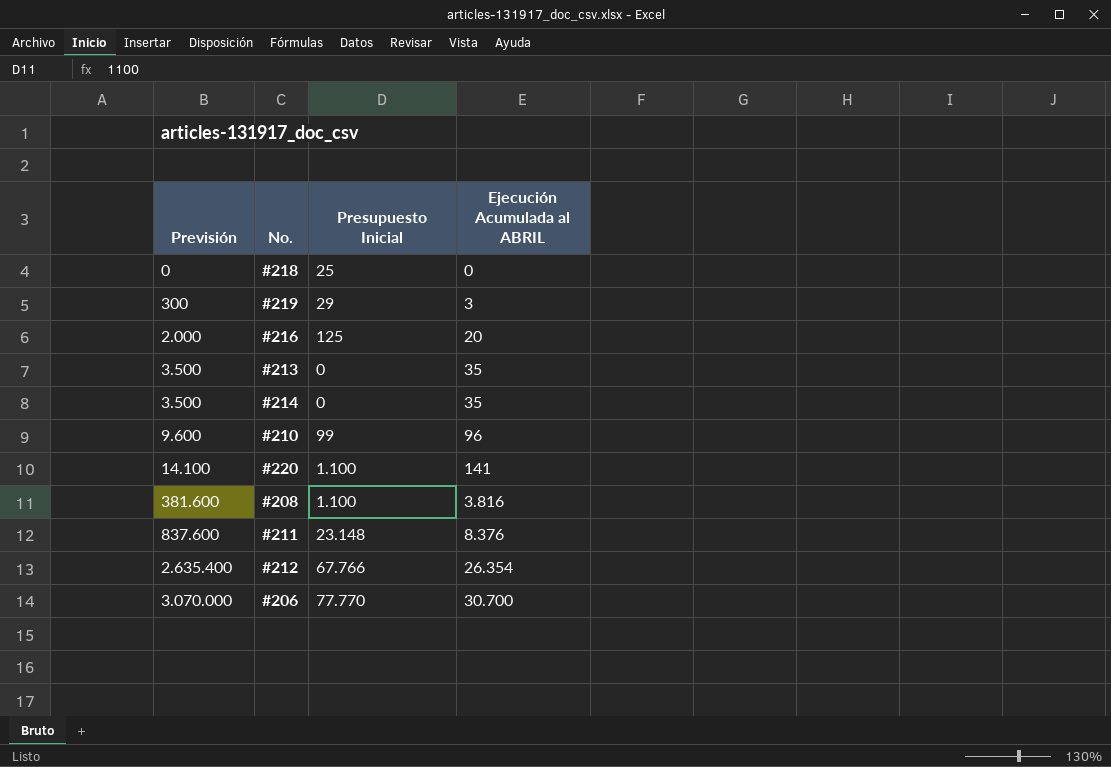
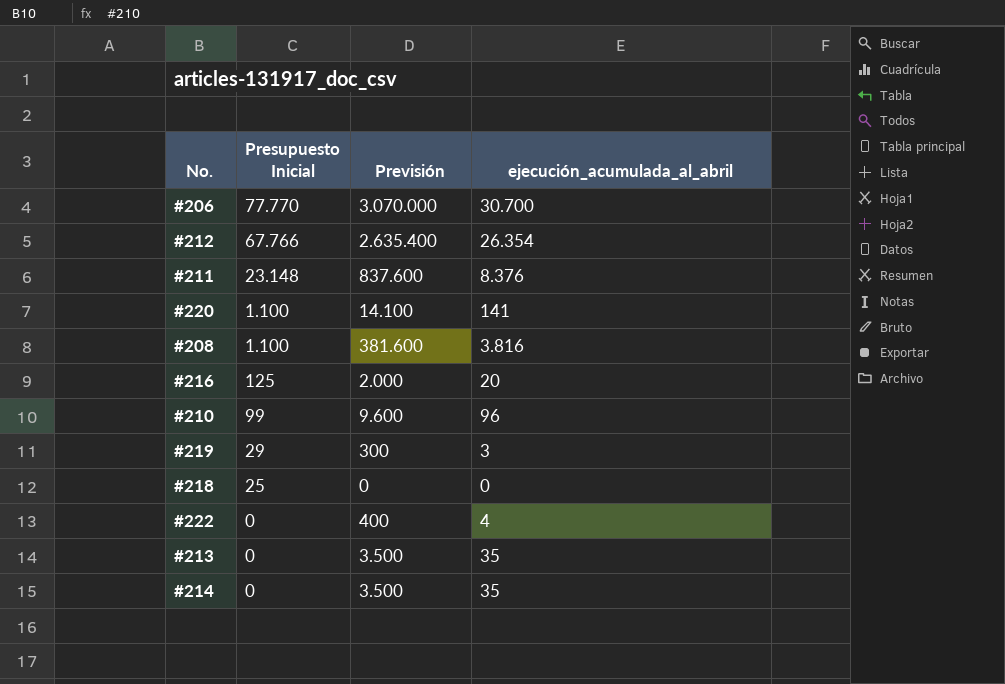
row order: Previsión ascending -> Presupuesto Inicial descending
column Previsión | position: 1 -> 3
column name: Ejecución Acumulada al ABRIL -> ejecución_acumulada_al_abril
row #222: none -> 0 | 400 | 4

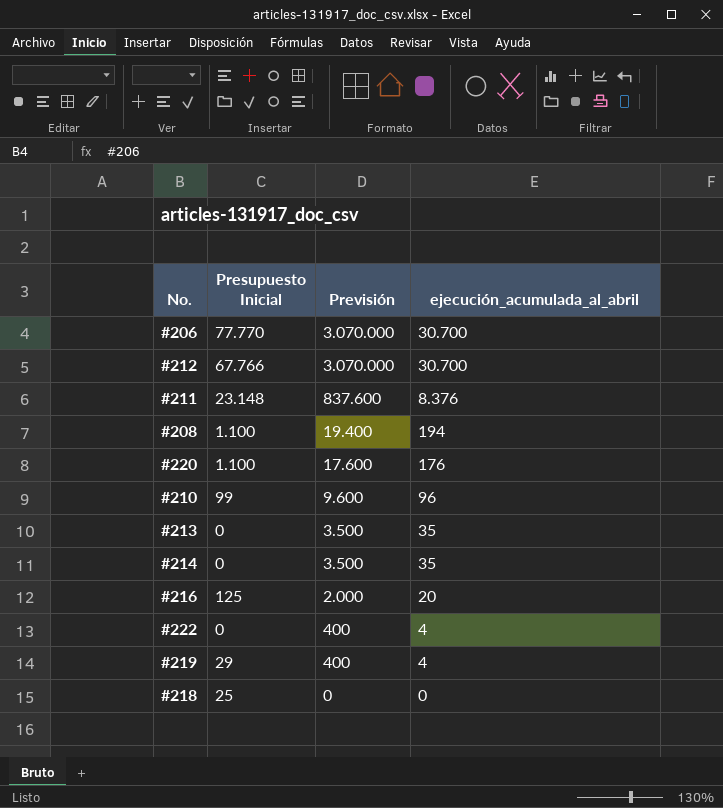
row order: Presupuesto Inicial descending -> Previsión descending
#212 | Previsión: 2.635.400 -> 3.070.000
#212 | ejecución_acumulada_al_abril: 26.354 -> 30.700
#208 | Previsión: 381.600 -> 19.400
#208 | ejecución_acumulada_al_abril: 3.816 -> 194
#220 | Previsión: 14.100 -> 17.600
#220 | ejecución_acumulada_al_abril: 141 -> 176
#219 | Previsión: 300 -> 400
#219 | ejecución_acumulada_al_abril: 3 -> 4

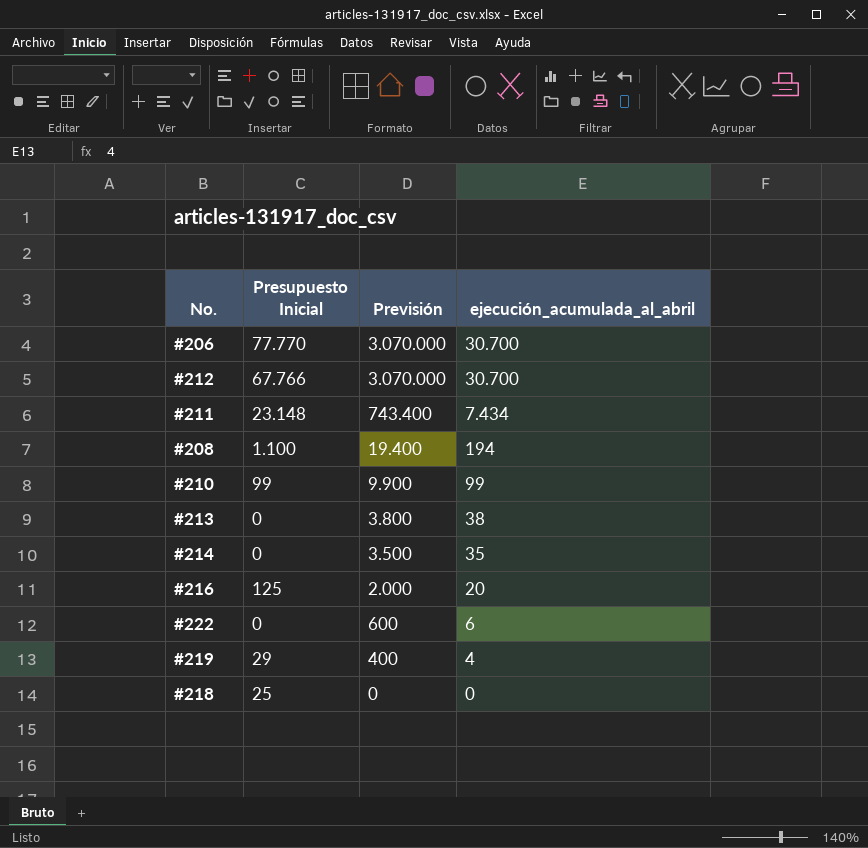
row #220: 1.100 | 17.600 | 176 -> none
#211 | Previsión: 837.600 -> 743.400
#211 | ejecución_acumulada_al_abril: 8.376 -> 7.434
#210 | Previsión: 9.600 -> 9.900
#210 | ejecución_acumulada_al_abril: 96 -> 99
#213 | Previsión: 3.500 -> 3.800
#213 | ejecución_acumulada_al_abril: 35 -> 38
#222 | Previsión: 400 -> 600
#222 | ejecución_acumulada_al_abril: 4 -> 6

